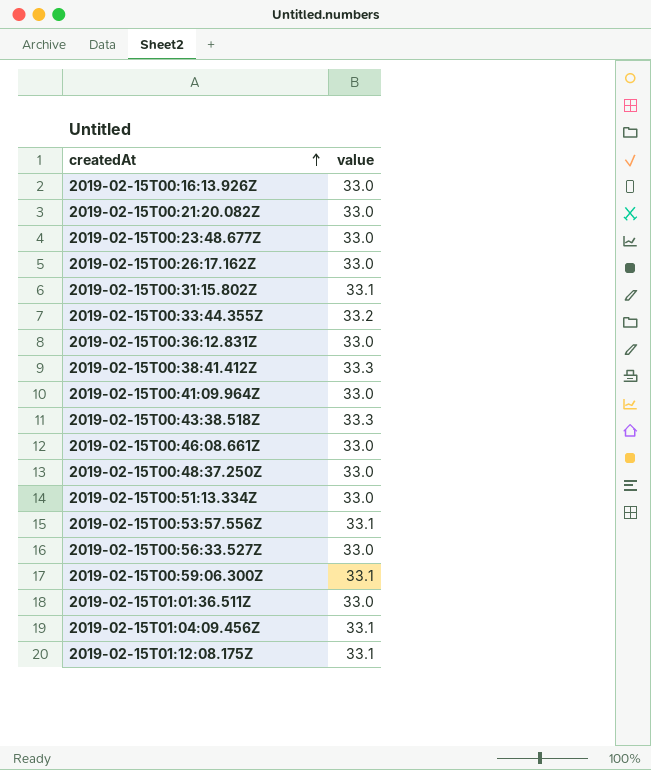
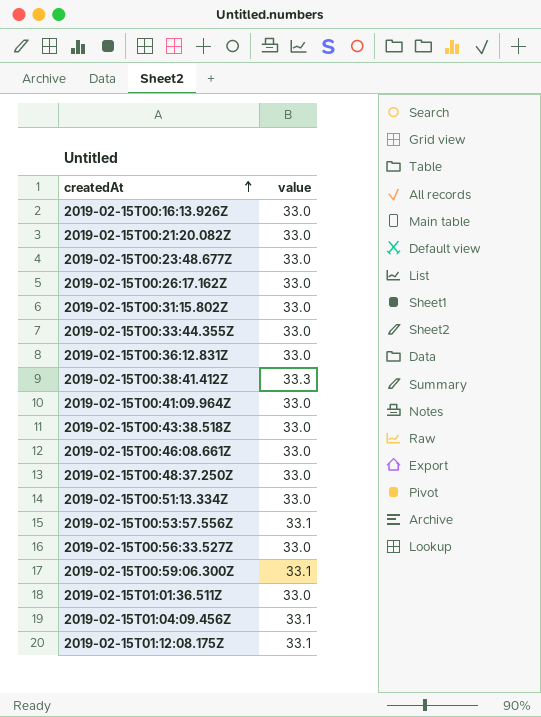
2019-02-15T00:31:15.802Z | value: 33.1 -> 33.0
2019-02-15T00:33:44.355Z | value: 33.2 -> 33.0
2019-02-15T00:43:38.518Z | value: 33.3 -> 33.0

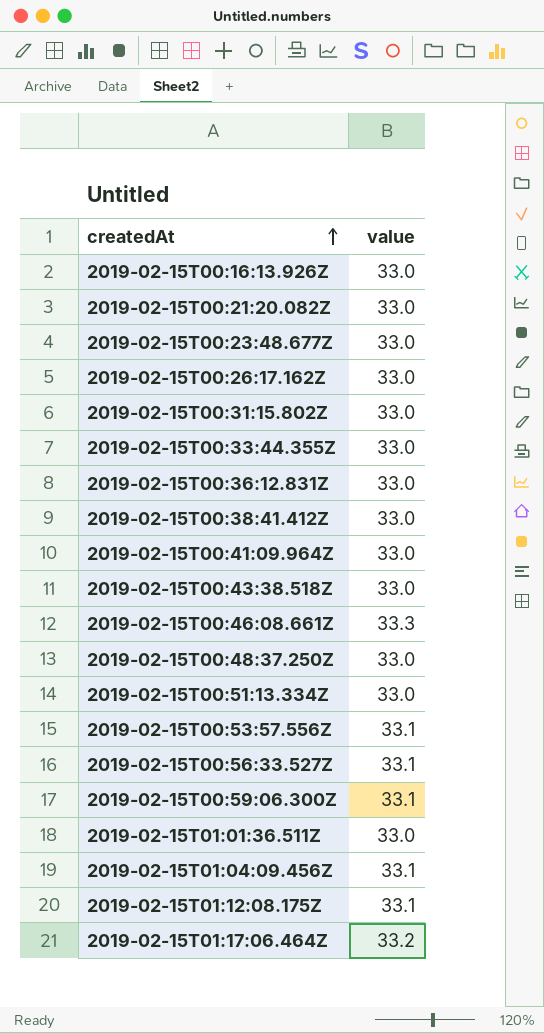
2019-02-15T00:38:41.412Z | value: 33.3 -> 33.0
2019-02-15T00:46:08.661Z | value: 33.0 -> 33.3
2019-02-15T00:56:33.527Z | value: 33.0 -> 33.1
row 2019-02-15T01:17:06.464Z: none -> 33.2

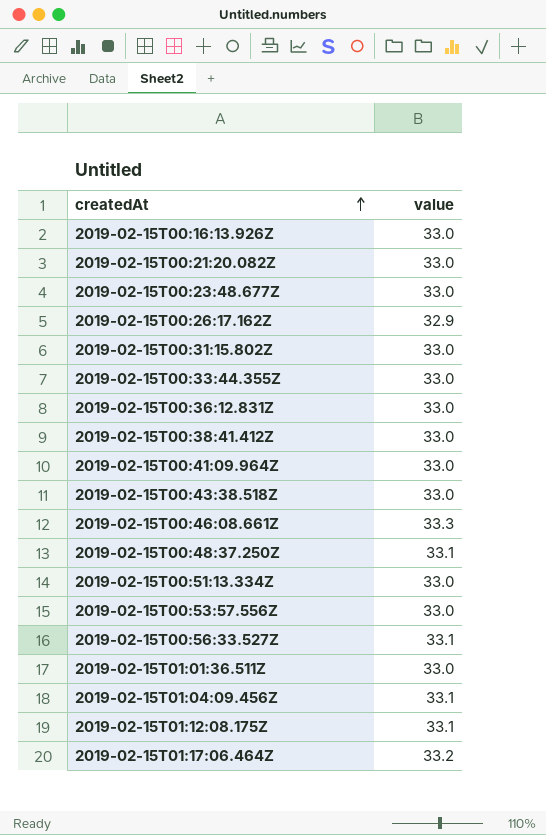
row 2019-02-15T00:59:06.300Z: 33.1 -> none
2019-02-15T00:26:17.162Z | value: 33.0 -> 32.9
2019-02-15T00:48:37.250Z | value: 33.0 -> 33.1
2019-02-15T00:53:57.556Z | value: 33.1 -> 33.0

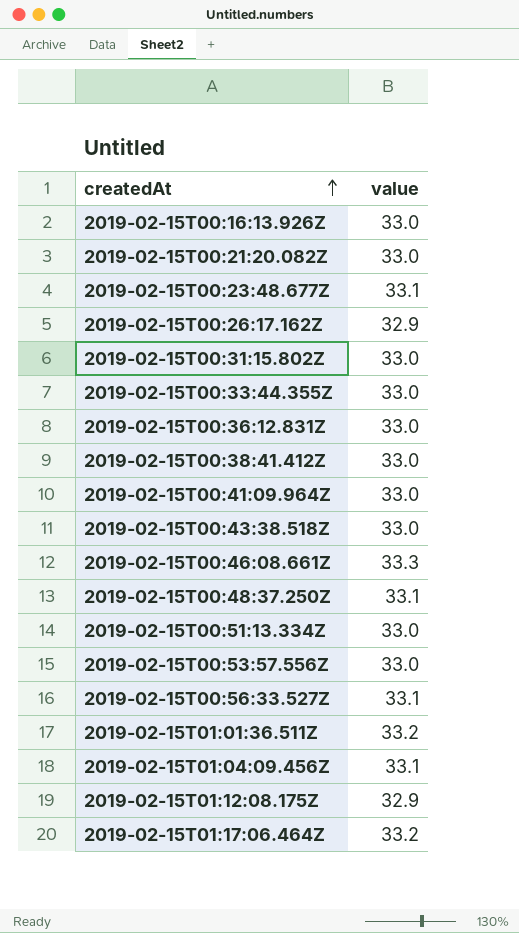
2019-02-15T00:23:48.677Z | value: 33.0 -> 33.1
2019-02-15T01:01:36.511Z | value: 33.0 -> 33.2
2019-02-15T01:12:08.175Z | value: 33.1 -> 32.9

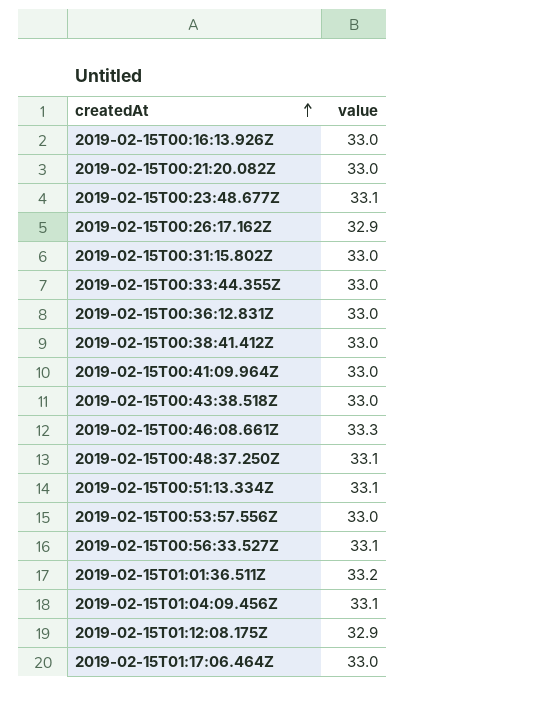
2019-02-15T00:51:13.334Z | value: 33.0 -> 33.1
2019-02-15T01:17:06.464Z | value: 33.2 -> 33.0

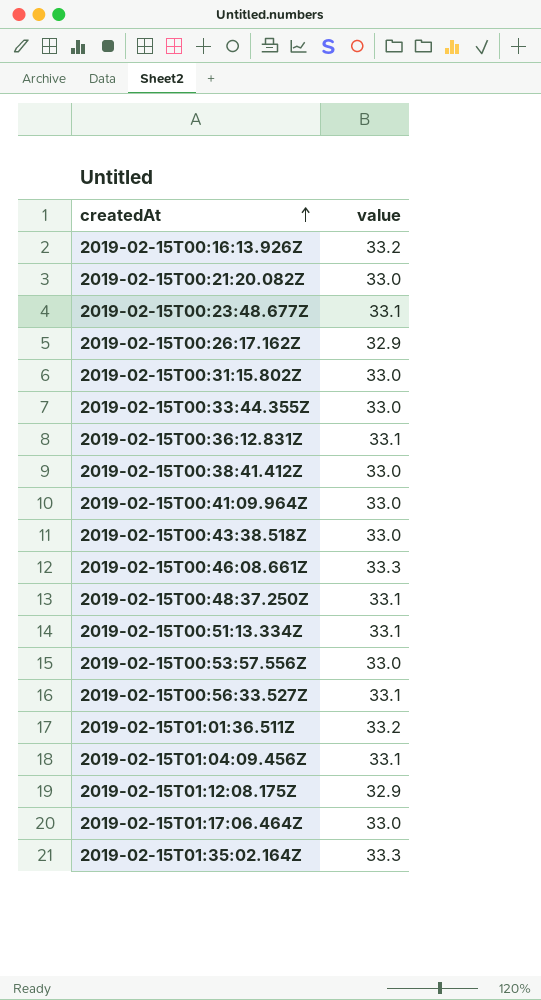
2019-02-15T00:16:13.926Z | value: 33.0 -> 33.2
2019-02-15T00:36:12.831Z | value: 33.0 -> 33.1
row 2019-02-15T01:35:02.164Z: none -> 33.3

